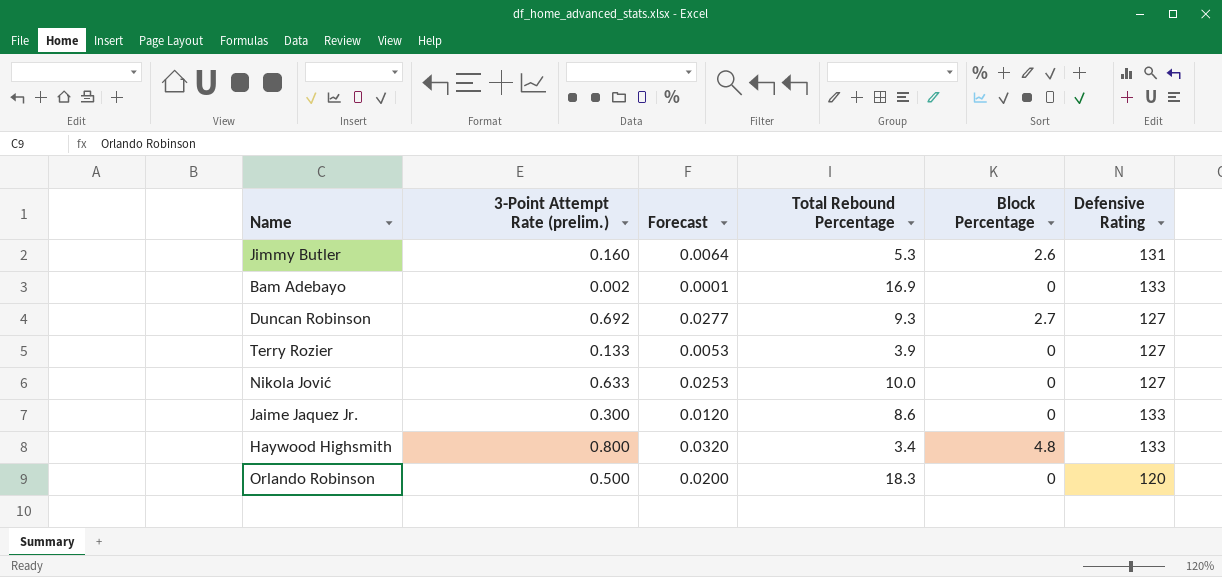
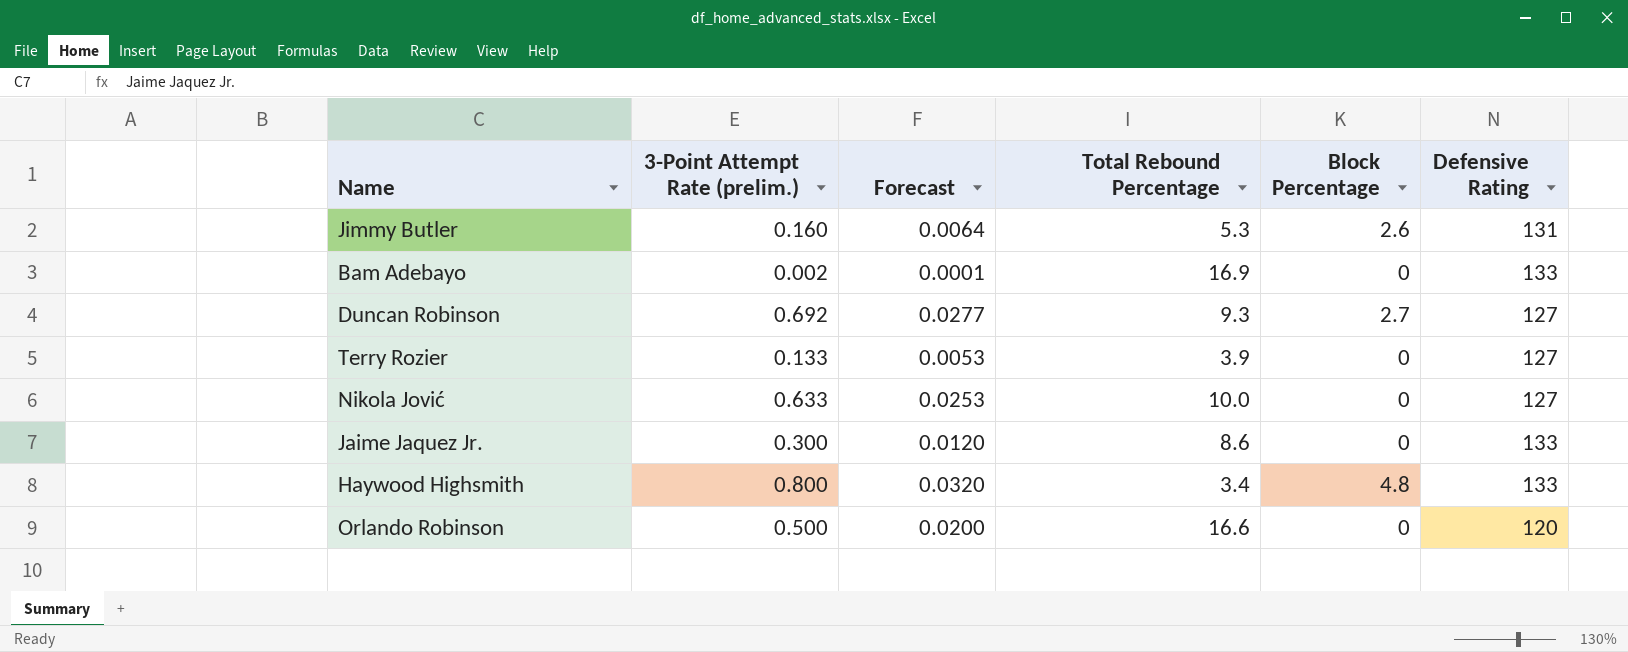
Orlando Robinson | Total Rebound Percentage: 18.3 -> 16.6

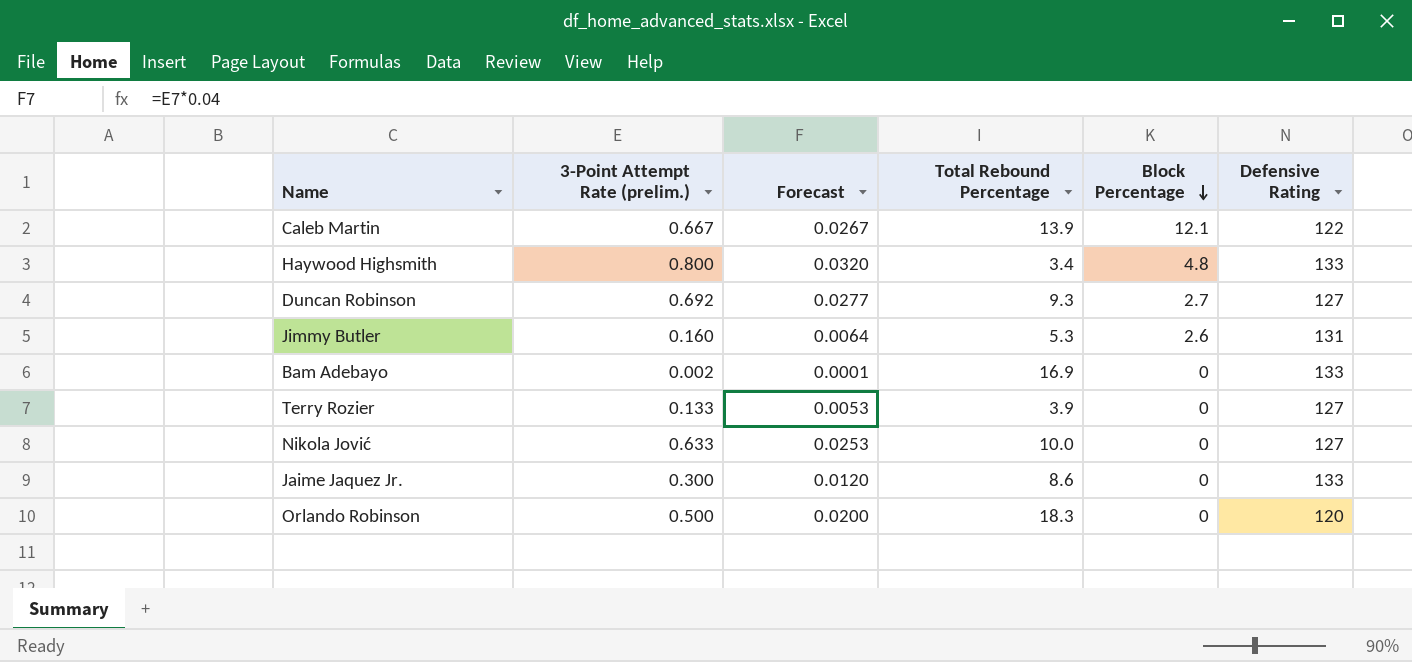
row order: none -> Block Percentage descending
row Caleb Martin: none -> 0.667 | 0.0267 | 13.9 | 12.1 | 122
Orlando Robinson | Total Rebound Percentage: 16.6 -> 18.3

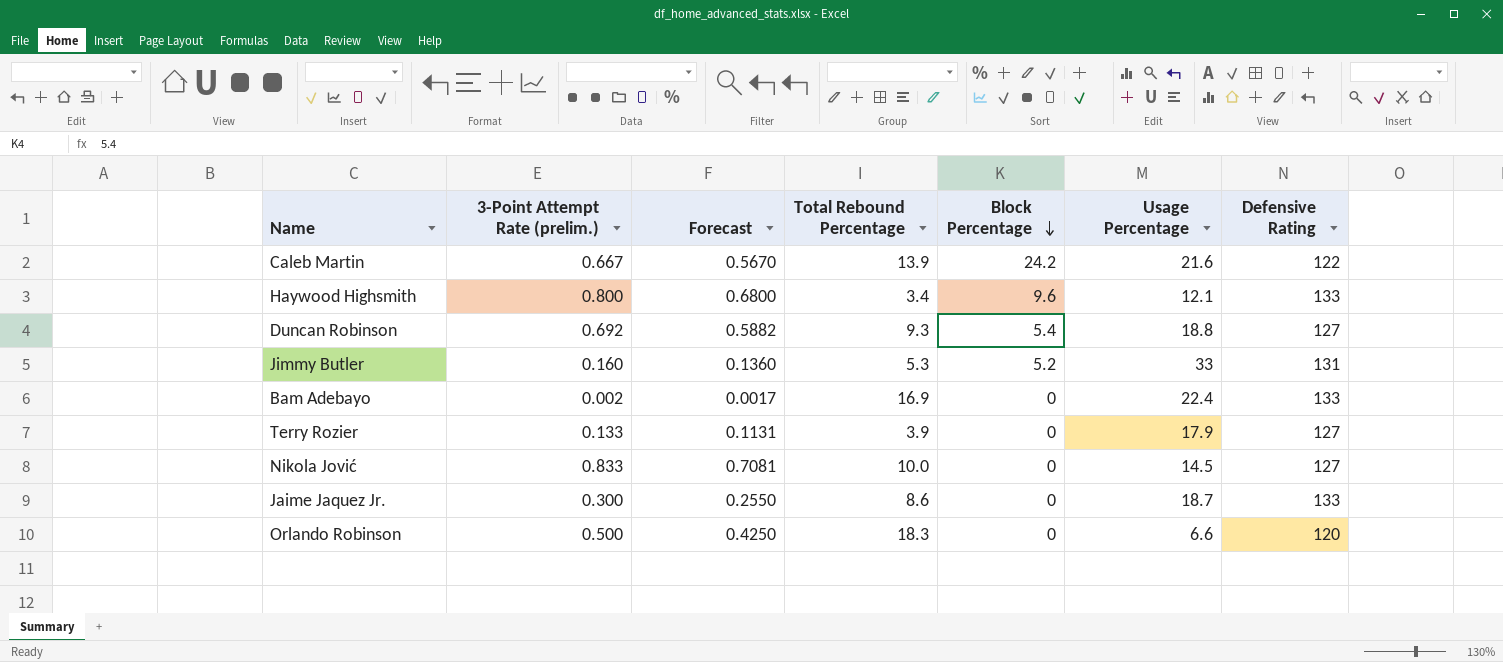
column Forecast | formula: [3-Point Attempt Rate (prelim.)] * 0.04 -> [3-Point Attempt Rate (prelim.)] * 0.85
column Usage Percentage | position: none -> 6
Caleb Martin | Block Percentage: 12.1 -> 24.2
Haywood Highsmith | Block Percentage: 4.8 -> 9.6
Duncan Robinson | Block Percentage: 2.7 -> 5.4
Jimmy Butler | Block Percentage: 2.6 -> 5.2
Nikola Jović | 3-Point Attempt Rate (prelim.): 0.633 -> 0.833

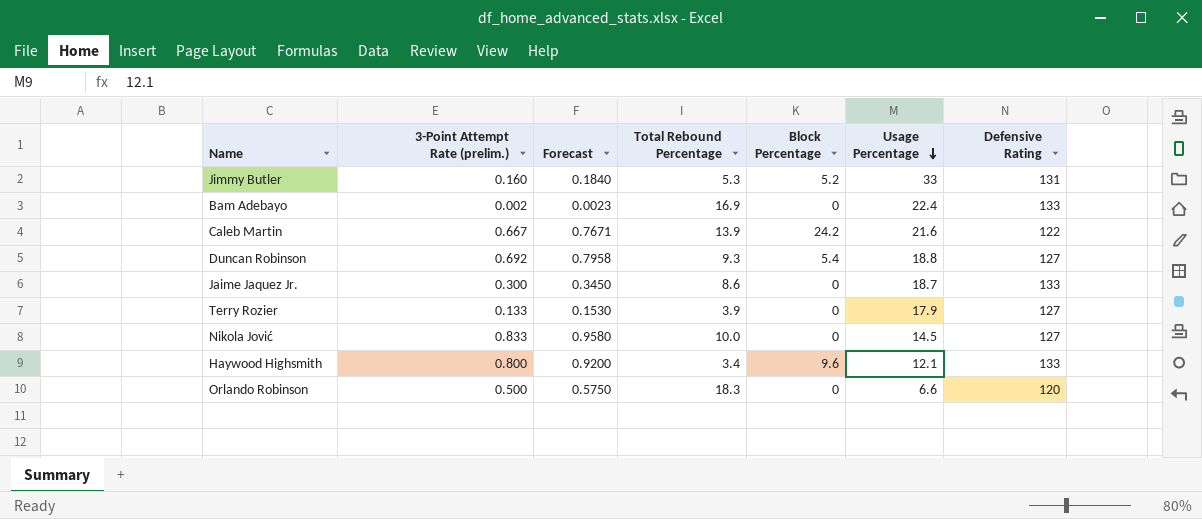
row order: Block Percentage descending -> Usage Percentage descending
column Forecast | formula: [3-Point Attempt Rate (prelim.)] * 0.85 -> [3-Point Attempt Rate (prelim.)] * 1.15

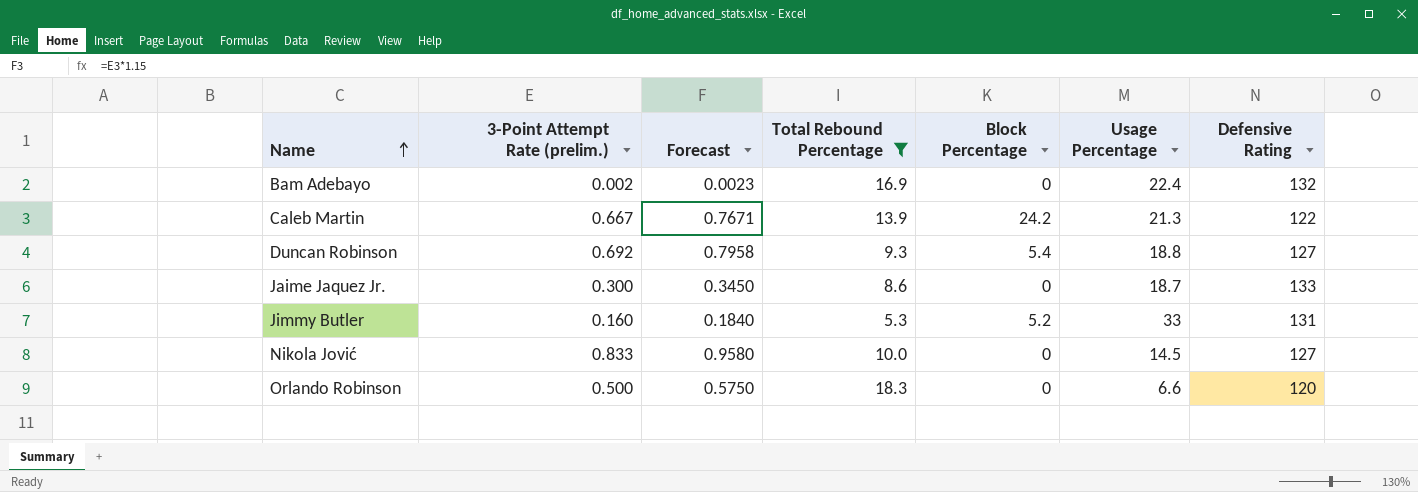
filter: none -> Total Rebound Percentage >= 5.3
row order: Usage Percentage descending -> Name ascending
Bam Adebayo | Defensive Rating: 133 -> 132
Caleb Martin | Usage Percentage: 21.6 -> 21.3

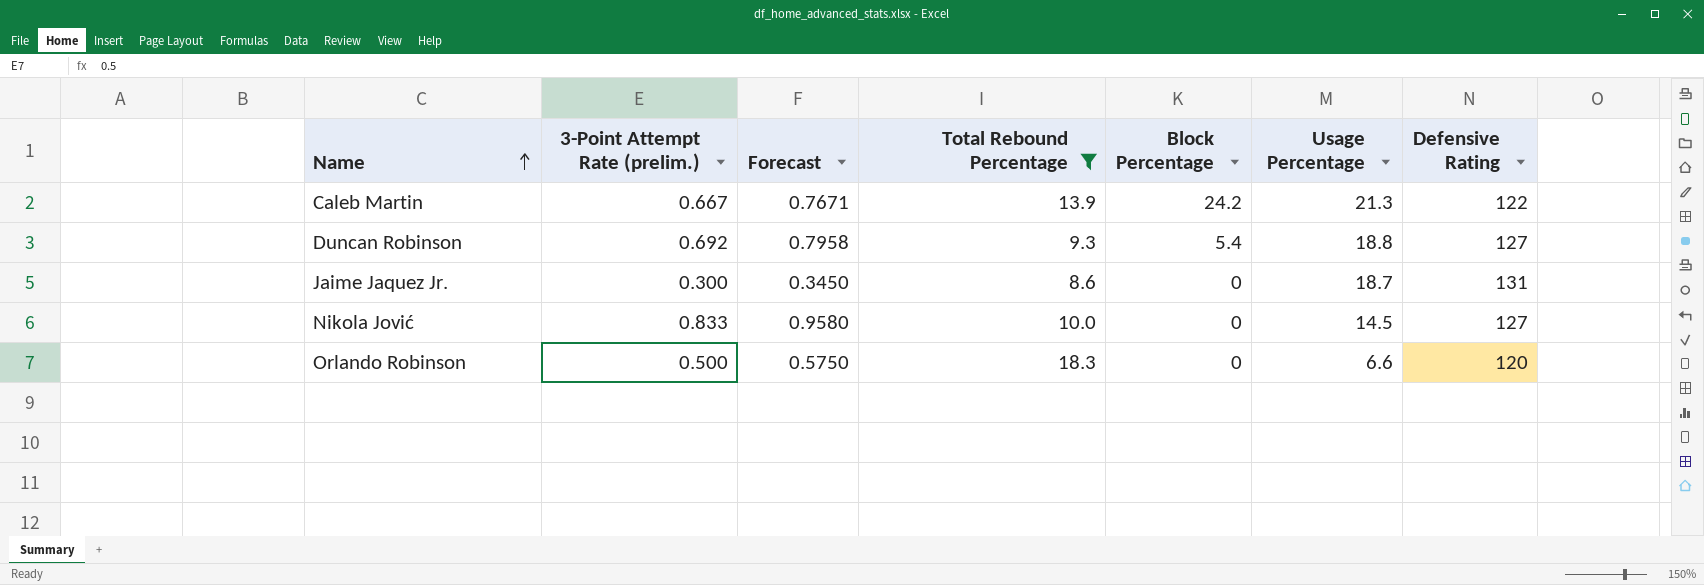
row Bam Adebayo: 0.002 | 0.0023 | 16.9 | 0 | 22.4 | 132 -> none
row Jimmy Butler: 0.160 | 0.1840 | 5.3 | 5.2 | 33 | 131 -> none
Jaime Jaquez Jr. | Defensive Rating: 133 -> 131

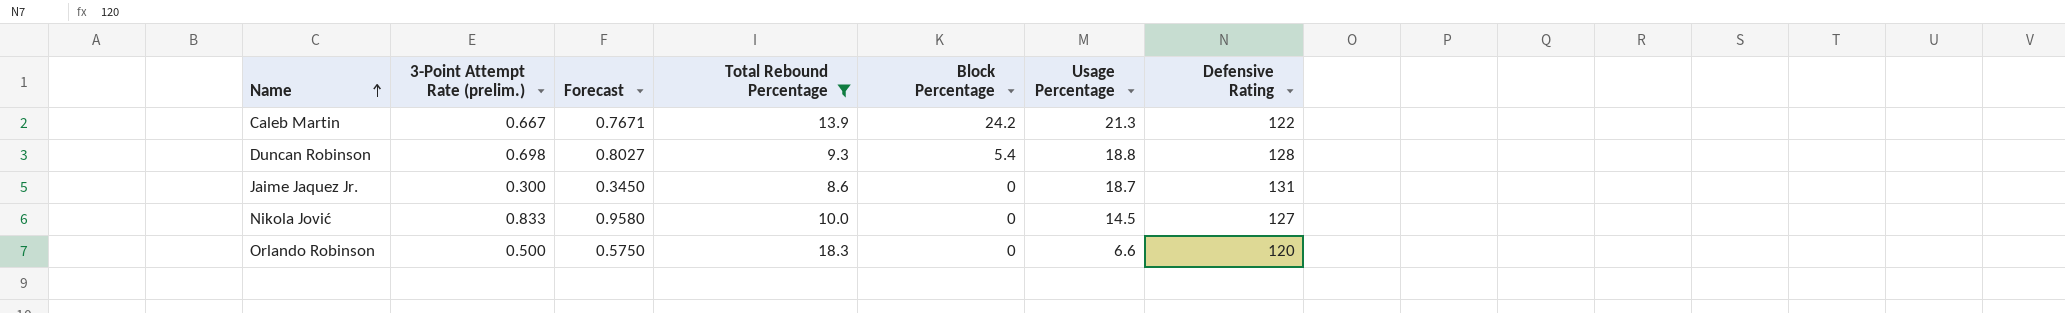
Duncan Robinson | 3-Point Attempt Rate (prelim.): 0.692 -> 0.698
Duncan Robinson | Forecast: 0.7958 -> 0.8027
Duncan Robinson | Defensive Rating: 127 -> 128

